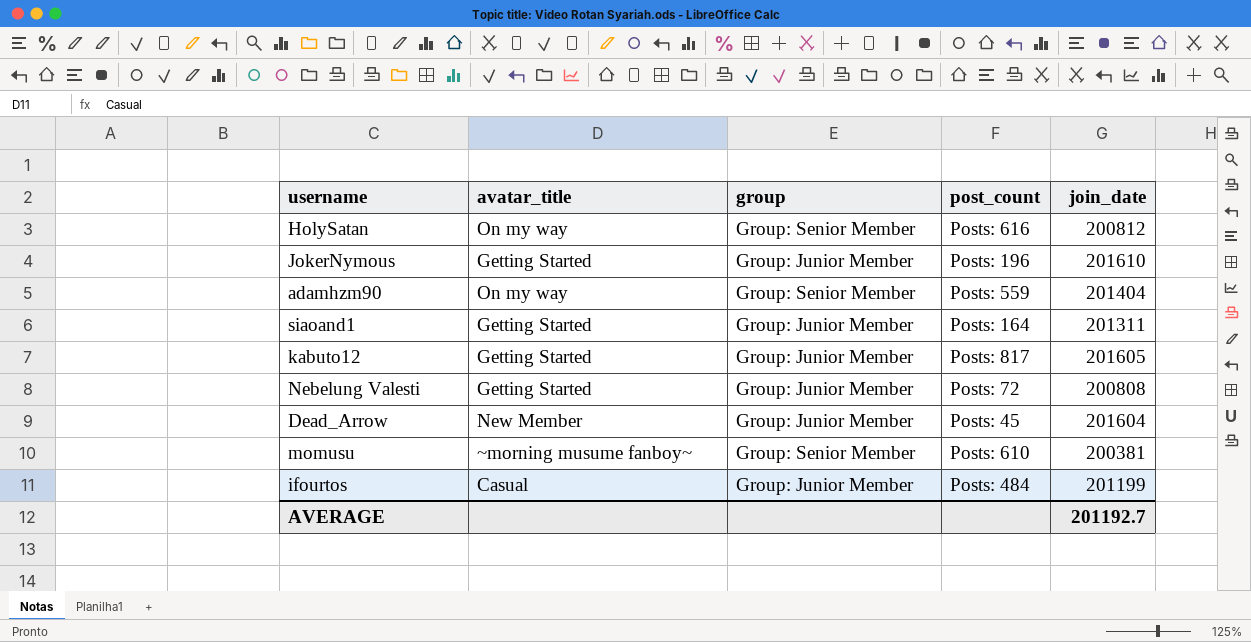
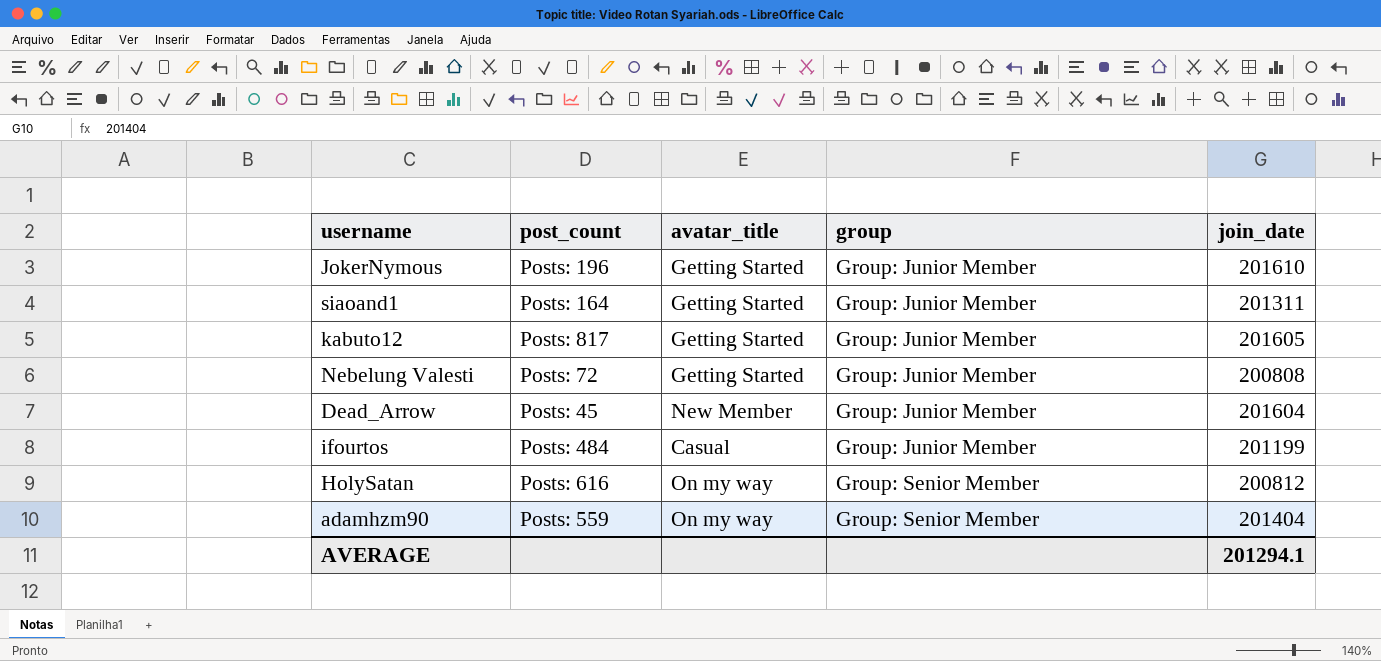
row order: none -> group ascending
column post_count | position: 4 -> 2
row momusu: ~morning musume fanboy~ | Group: Senior Member | Posts: 610 | 200381 -> none
AVERAGE | join_date: 201192.7 -> 201294.1

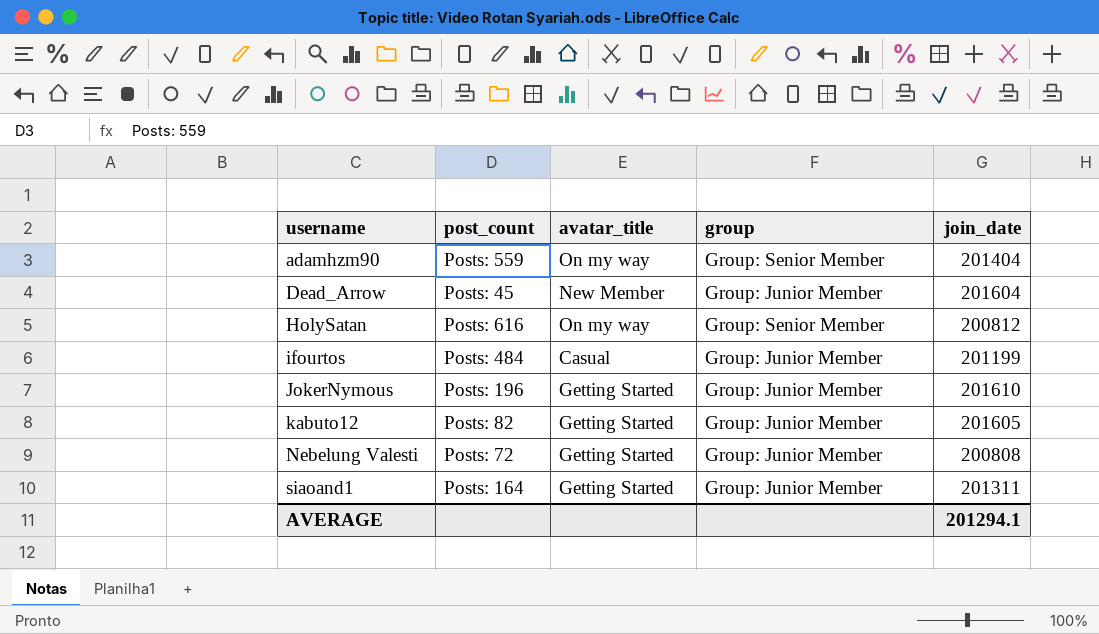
row order: group ascending -> username ascending
kabuto12 | post_count: Posts: 817 -> Posts: 82

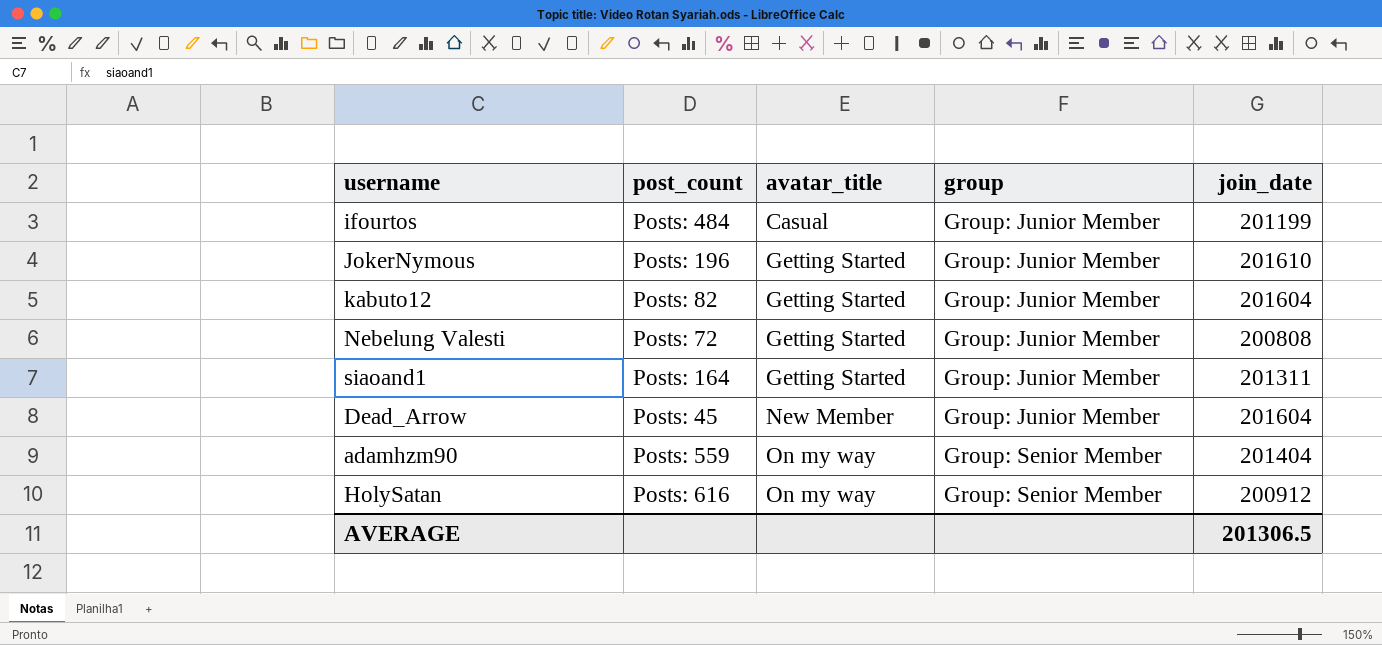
row order: username ascending -> avatar_title ascending
kabuto12 | join_date: 201605 -> 201604
HolySatan | join_date: 200812 -> 200912
AVERAGE | join_date: 201294.1 -> 201306.5

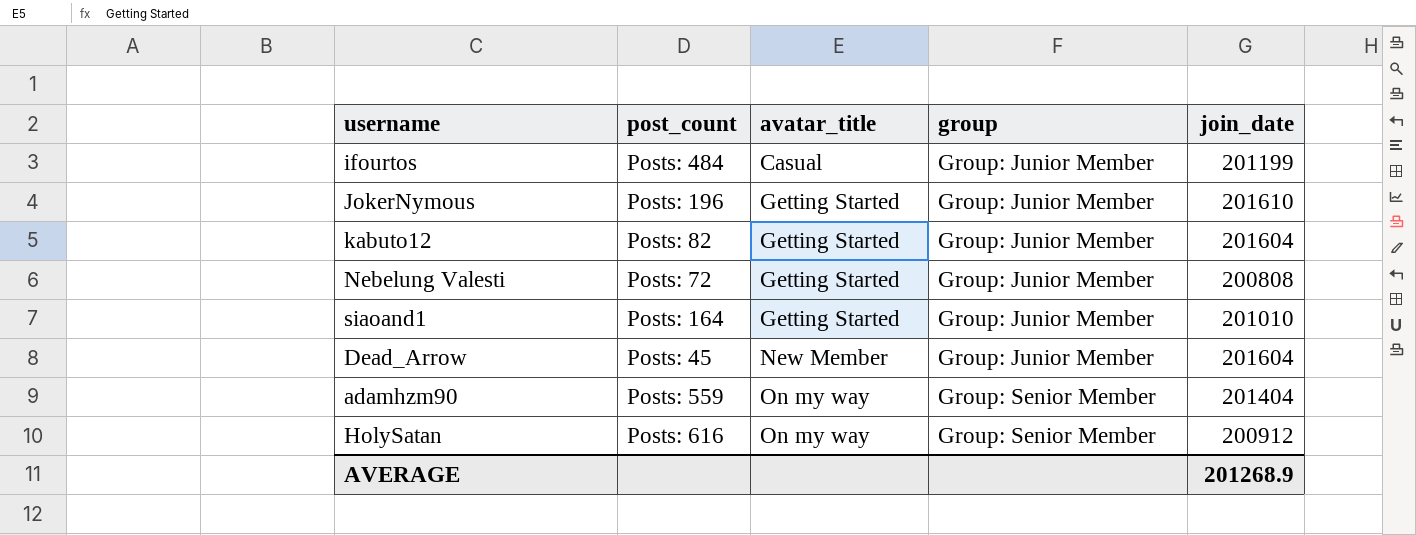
siaoand1 | join_date: 201311 -> 201010
AVERAGE | join_date: 201306.5 -> 201268.9

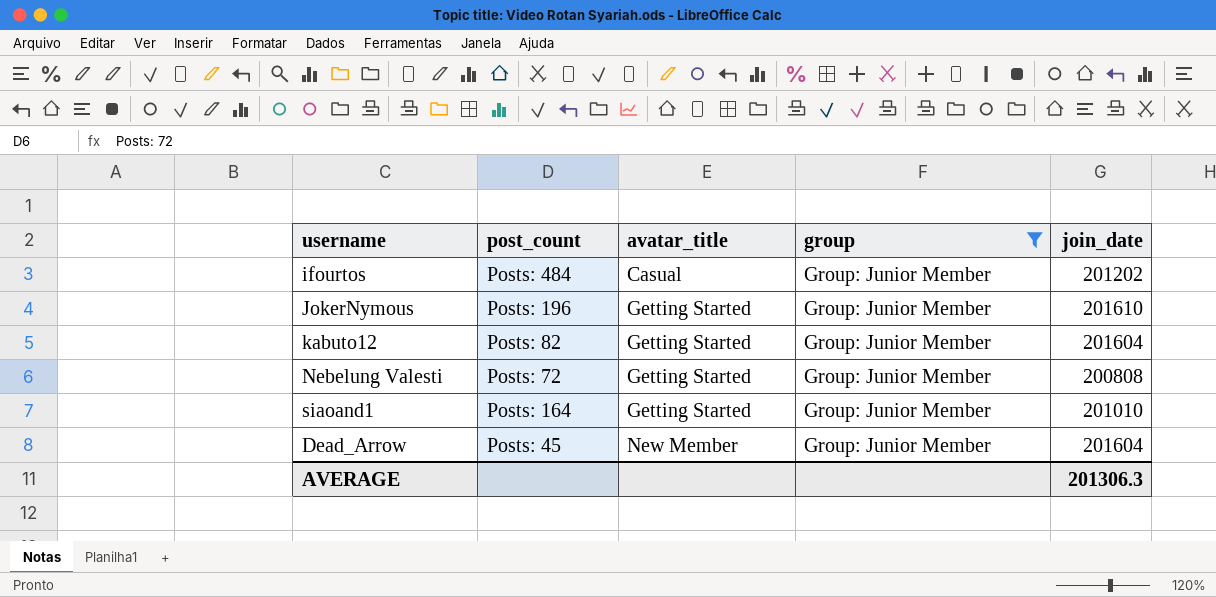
filter: none -> group = Group: Junior Member
ifourtos | join_date: 201199 -> 201202
AVERAGE | join_date: 201268.9 -> 201306.3

